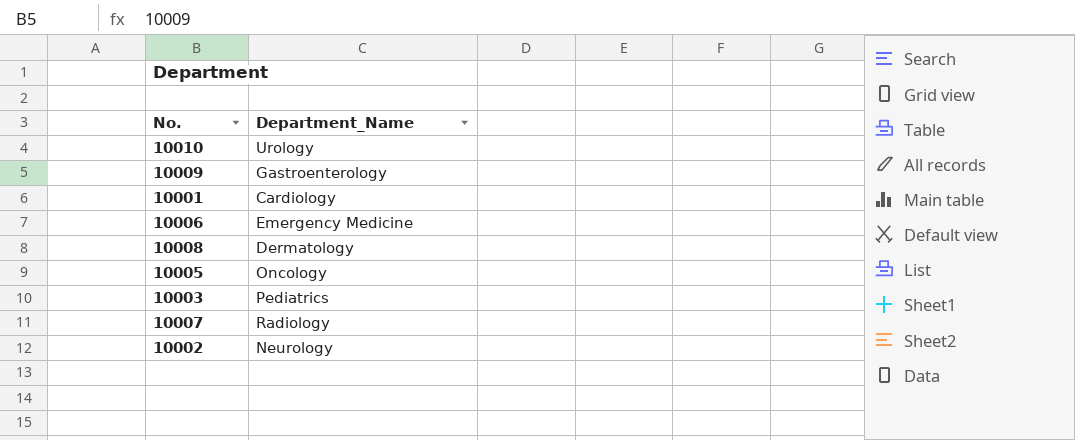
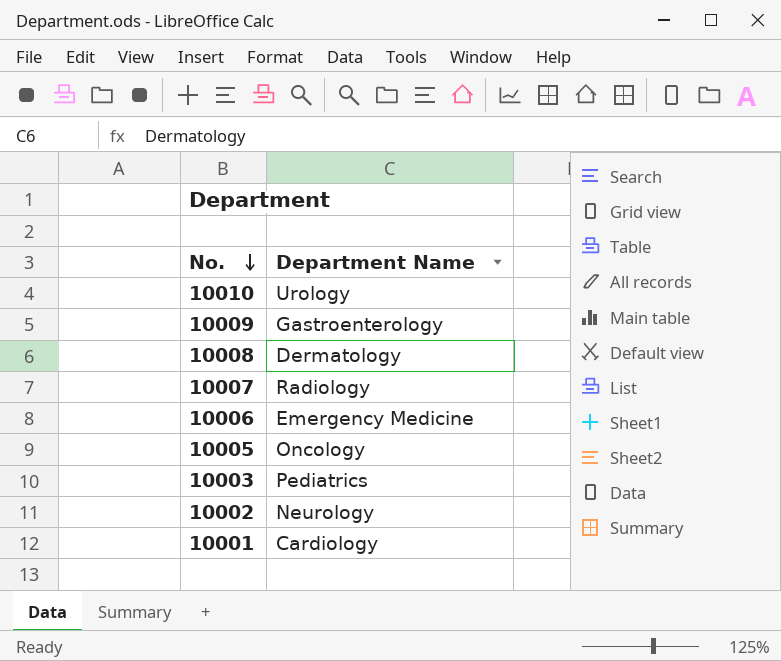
row order: none -> No. descending
column name: Department_Name -> Department Name

